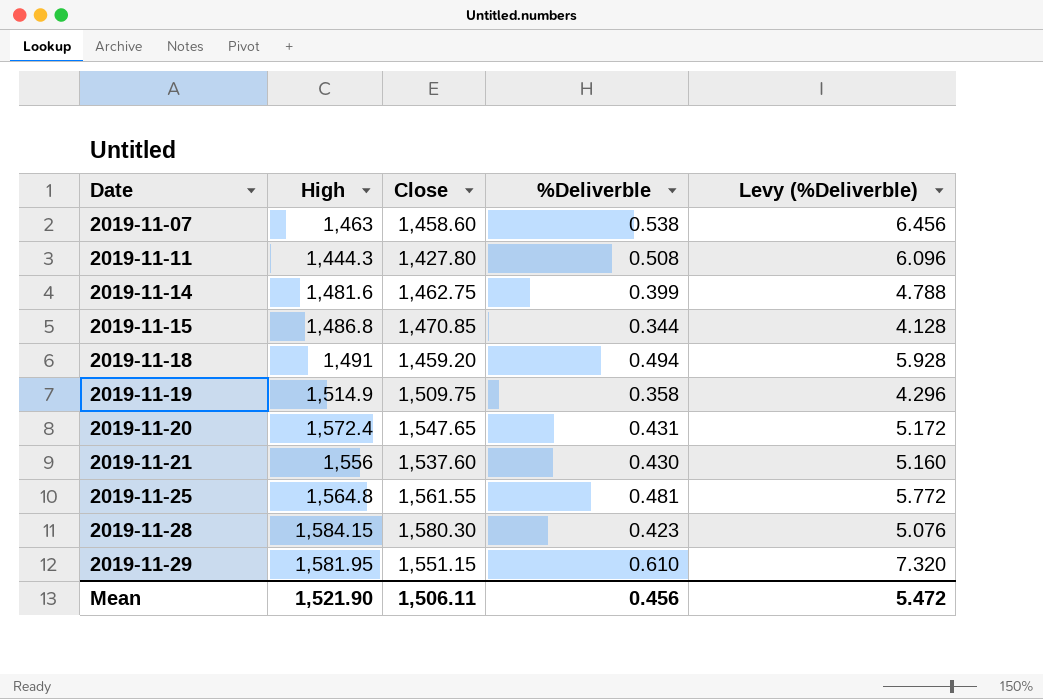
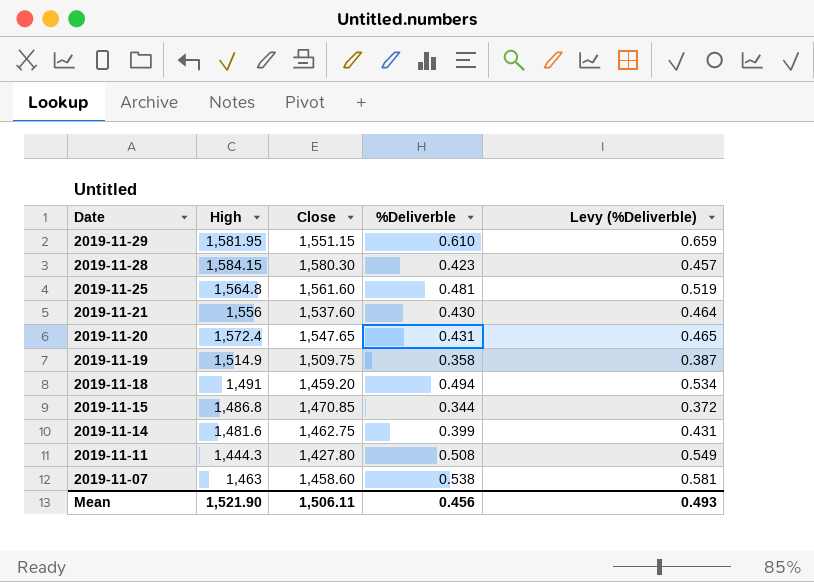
row order: Date ascending -> Date descending
column Levy (%Deliverble) | formula: [%Deliverble] * 12 -> [%Deliverble] * 1.08
2019-11-25 | Close: 1,561.55 -> 1,561.60
Mean | Levy (%Deliverble): 5.472 -> 0.493

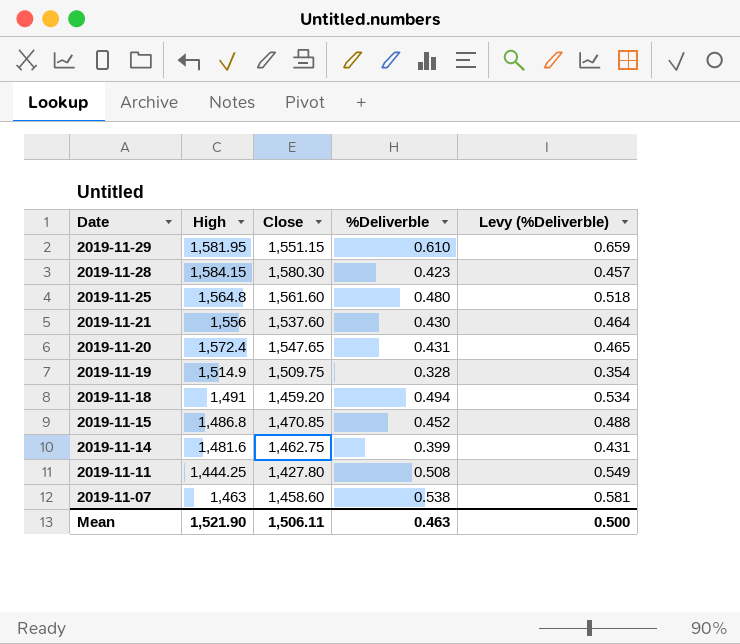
2019-11-25 | %Deliverble: 0.481 -> 0.480
2019-11-25 | Levy (%Deliverble): 0.519 -> 0.518
2019-11-19 | %Deliverble: 0.358 -> 0.328
2019-11-19 | Levy (%Deliverble): 0.387 -> 0.354
2019-11-15 | %Deliverble: 0.344 -> 0.452
2019-11-15 | Levy (%Deliverble): 0.372 -> 0.488
2019-11-11 | High: 1,444.3 -> 1,444.25
Mean | %Deliverble: 0.456 -> 0.463
Mean | Levy (%Deliverble): 0.493 -> 0.500

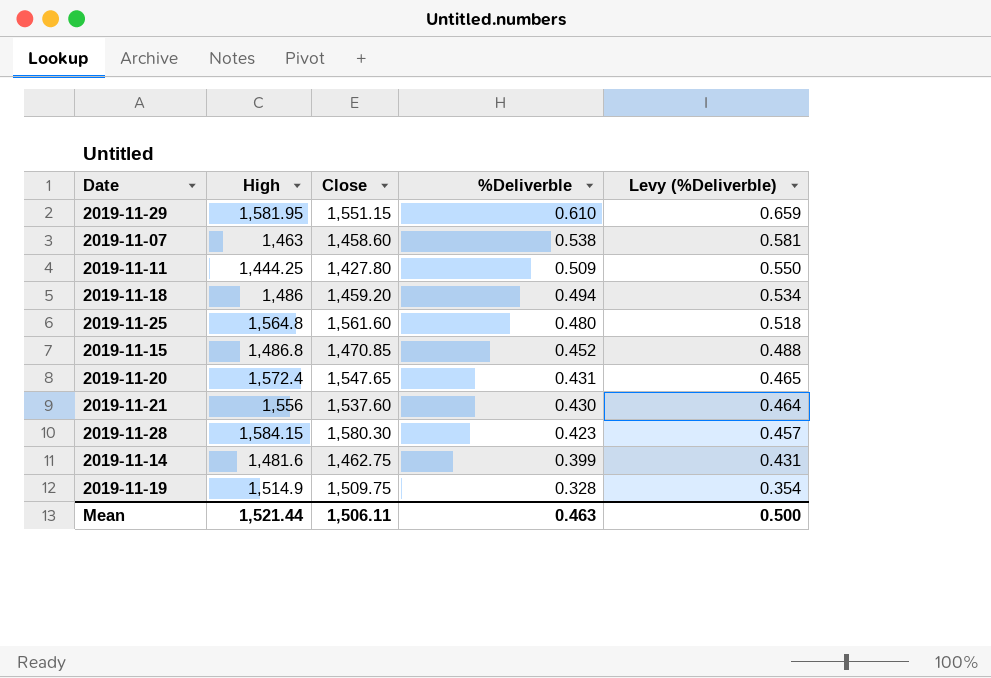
row order: Date descending -> %Deliverble descending
2019-11-11 | %Deliverble: 0.508 -> 0.509
2019-11-11 | Levy (%Deliverble): 0.549 -> 0.550
2019-11-18 | High: 1,491 -> 1,486
Mean | High: 1,521.90 -> 1,521.44

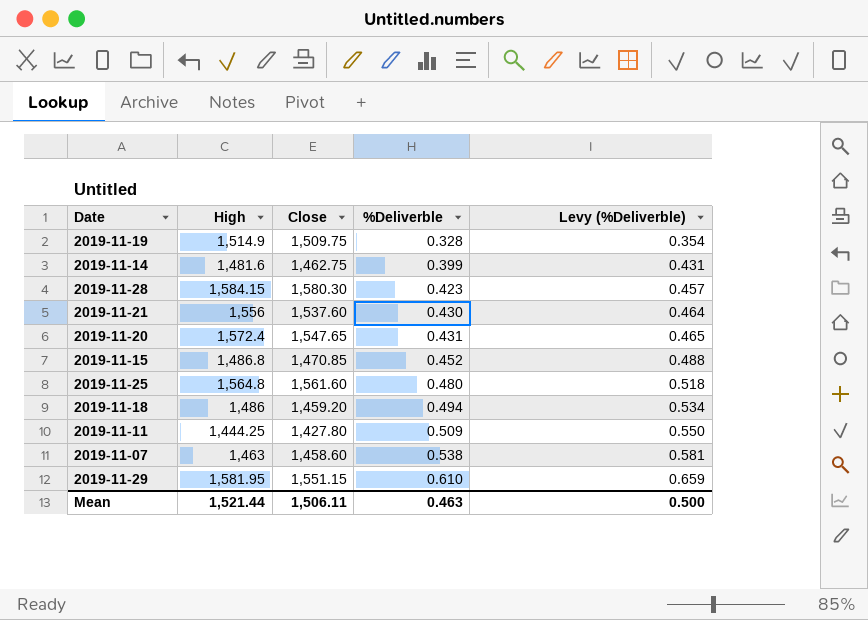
row order: %Deliverble descending -> %Deliverble ascending

